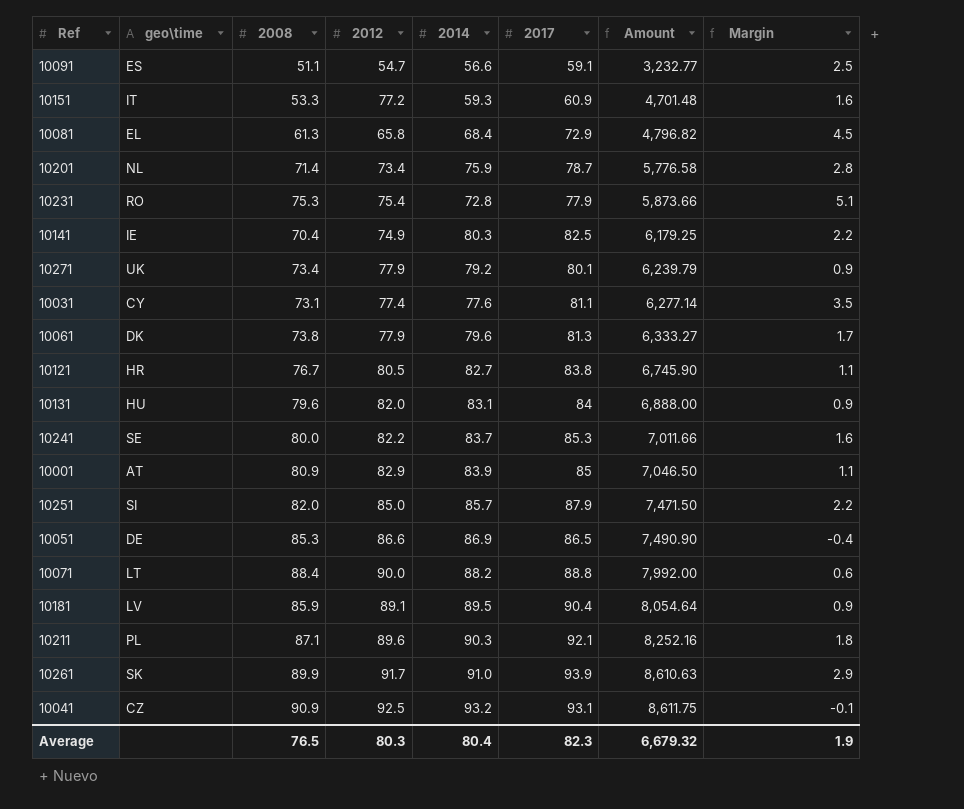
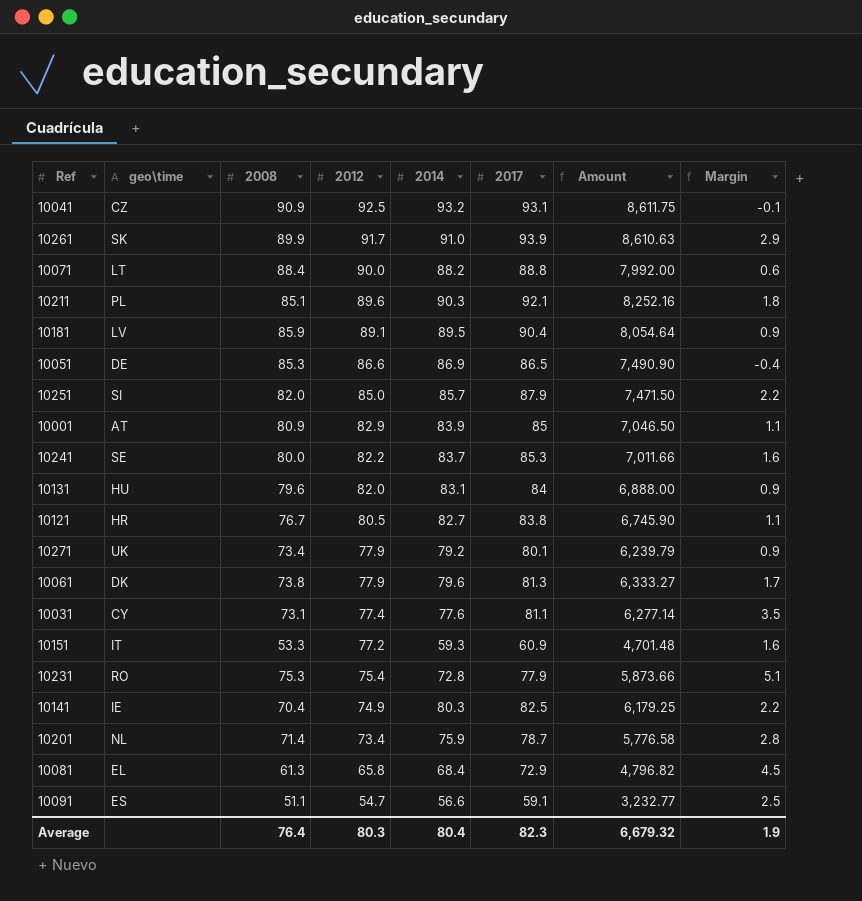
row order: Amount ascending -> 2012 descending
10211 | 2008: 87.1 -> 85.1
Average | 2008: 76.5 -> 76.4

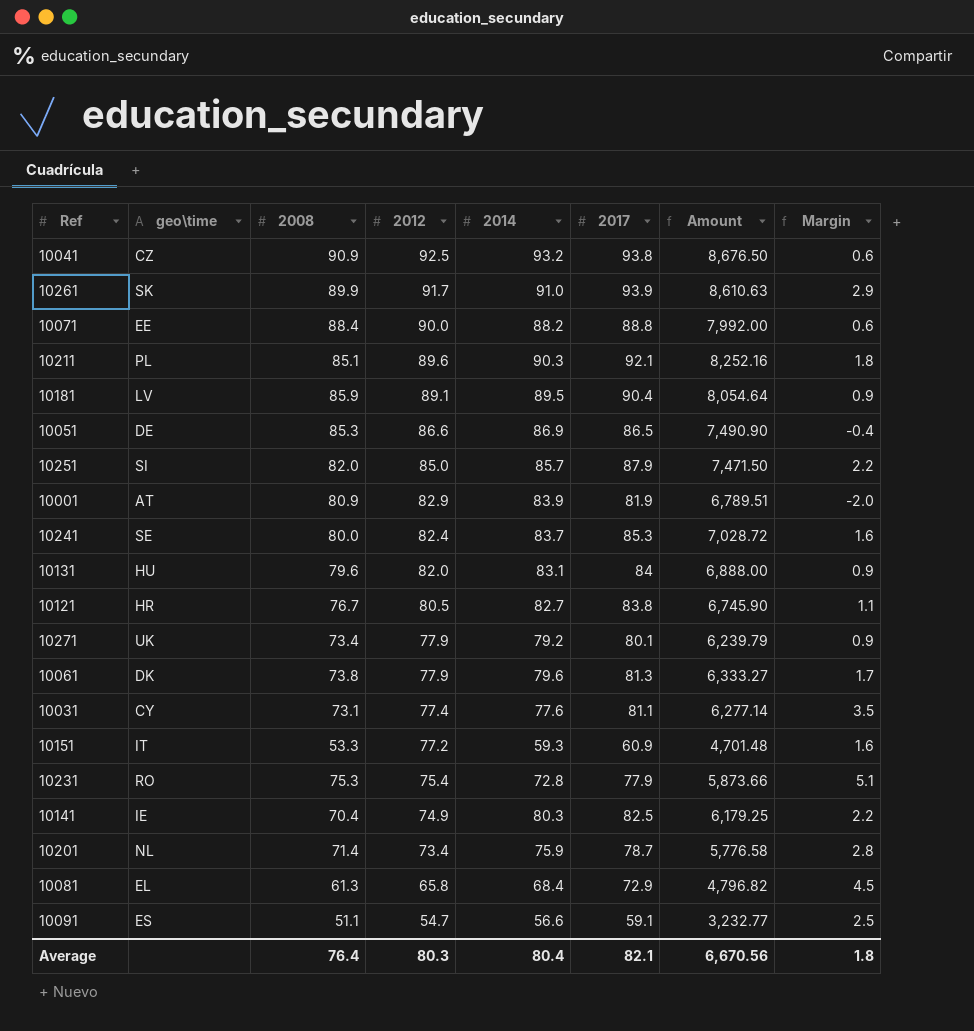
10041 | 2017: 93.1 -> 93.8
10041 | Amount: 8,611.75 -> 8,676.50
10041 | Margin: -0.1 -> 0.6
10071 | geo\time: LT -> EE
10001 | 2017: 85 -> 81.9
10001 | Amount: 7,046.50 -> 6,789.51
10001 | Margin: 1.1 -> -2.0
10241 | 2012: 82.2 -> 82.4
10241 | Amount: 7,011.66 -> 7,028.72
Average | 2017: 82.3 -> 82.1
Average | Amount: 6,679.32 -> 6,670.56
Average | Margin: 1.9 -> 1.8

